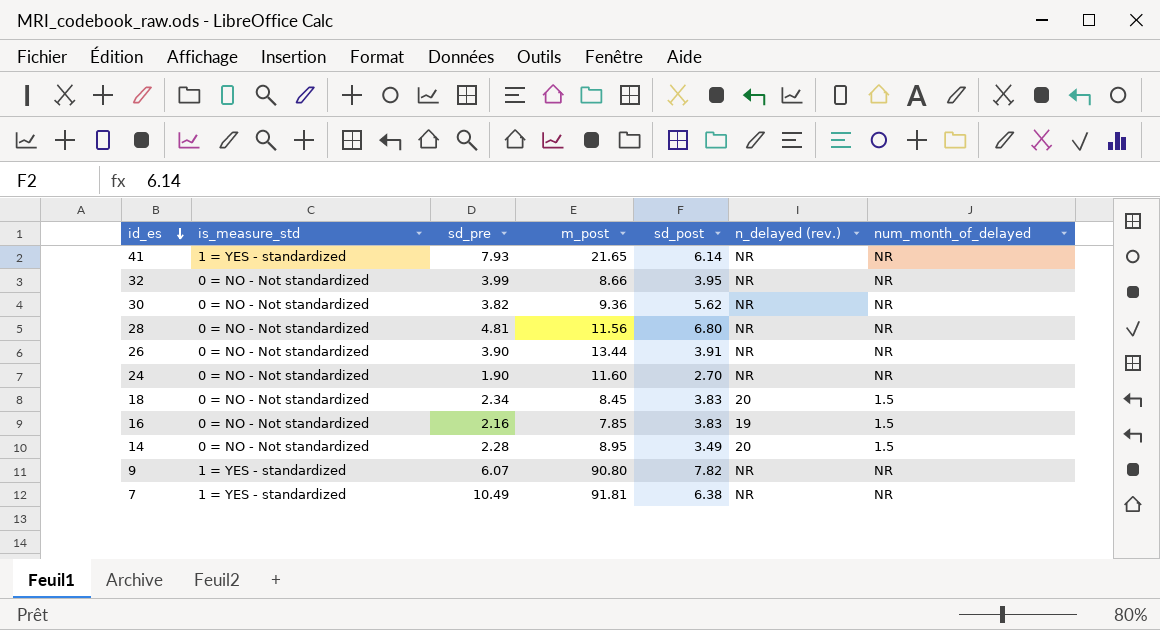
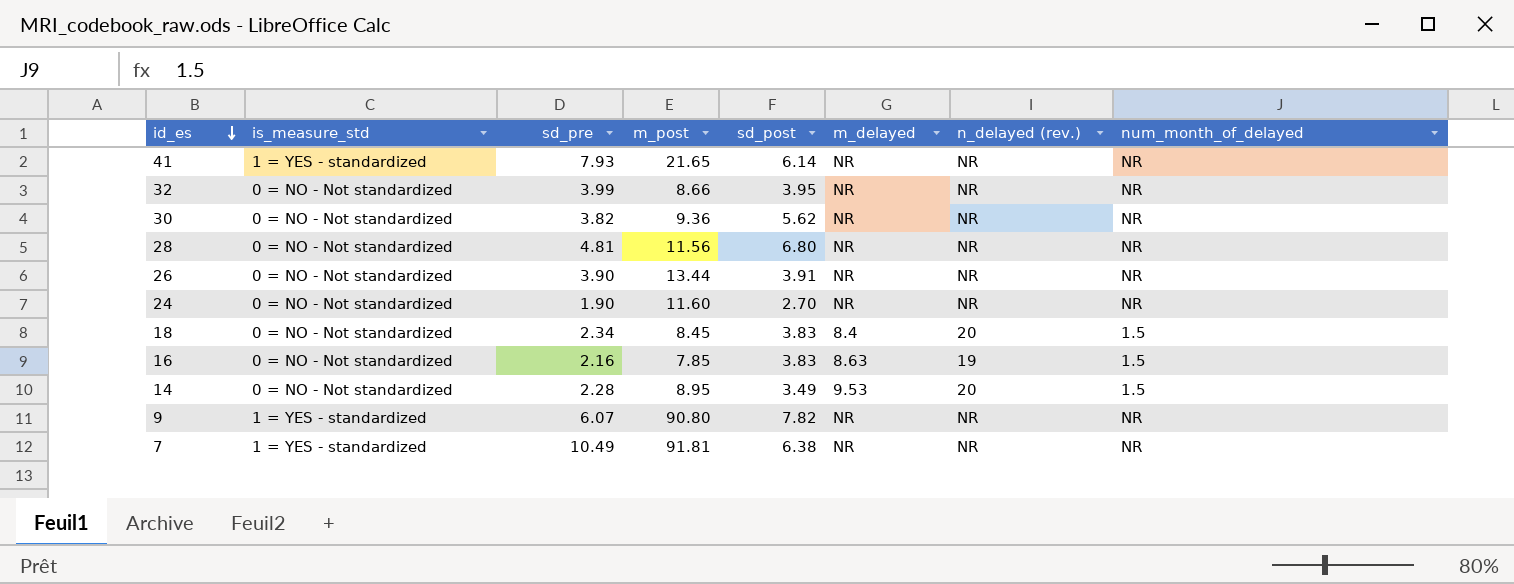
column m_delayed | position: none -> 6

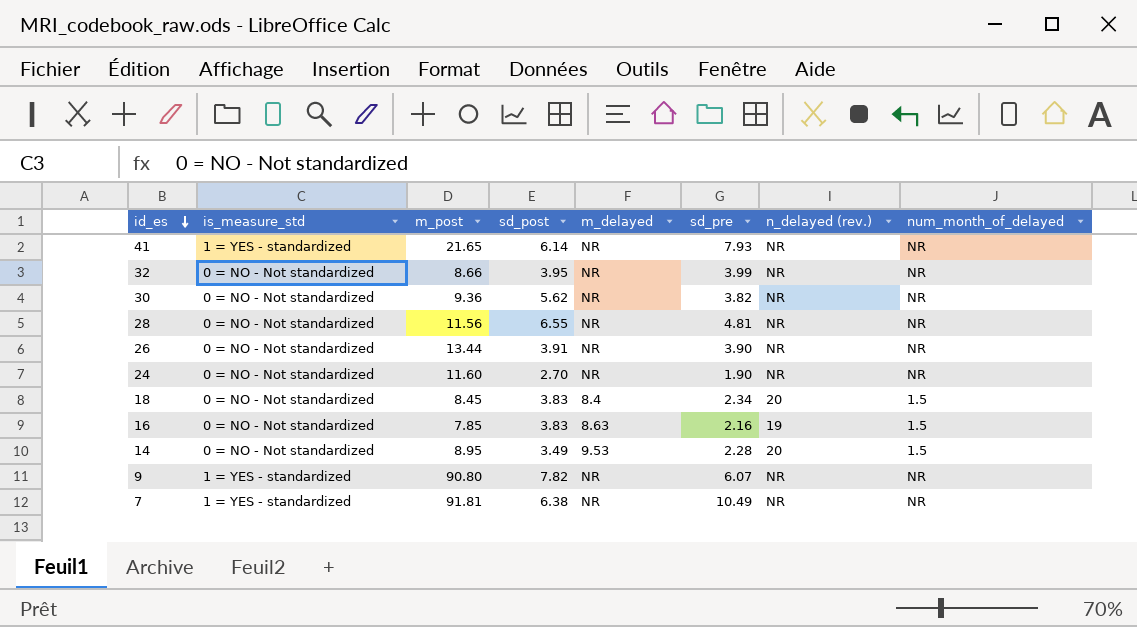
column sd_pre | position: 3 -> 6
28 | sd_post: 6.80 -> 6.55

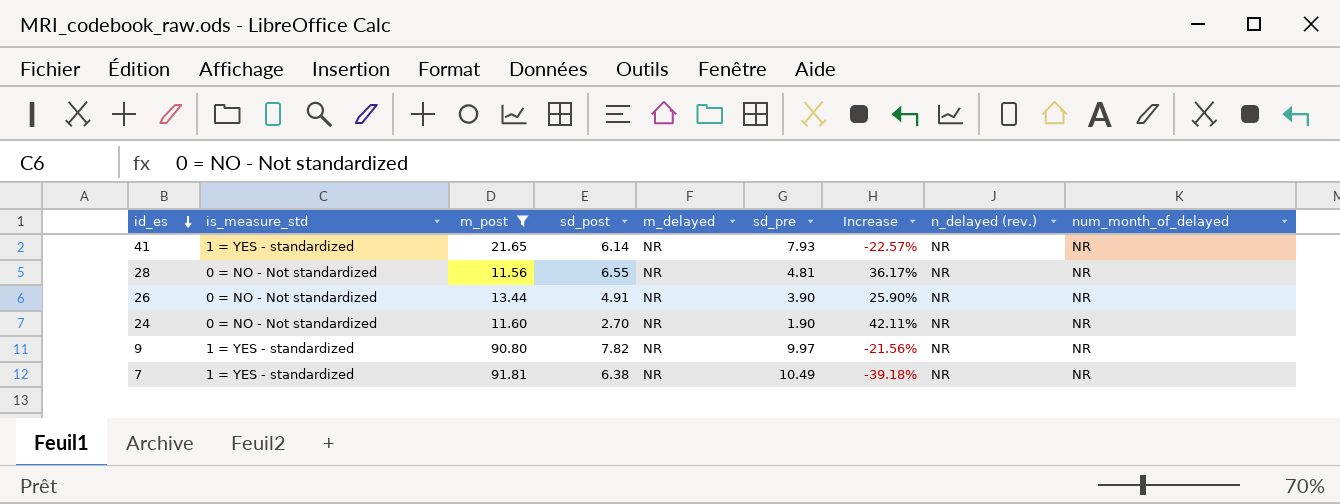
filter: none -> m_post >= 11.56
column Increase | formula: none -> ([sd_post] - [sd_pre]) / [sd_pre]
26 | sd_post: 3.91 -> 4.91
9 | sd_pre: 6.07 -> 9.97

